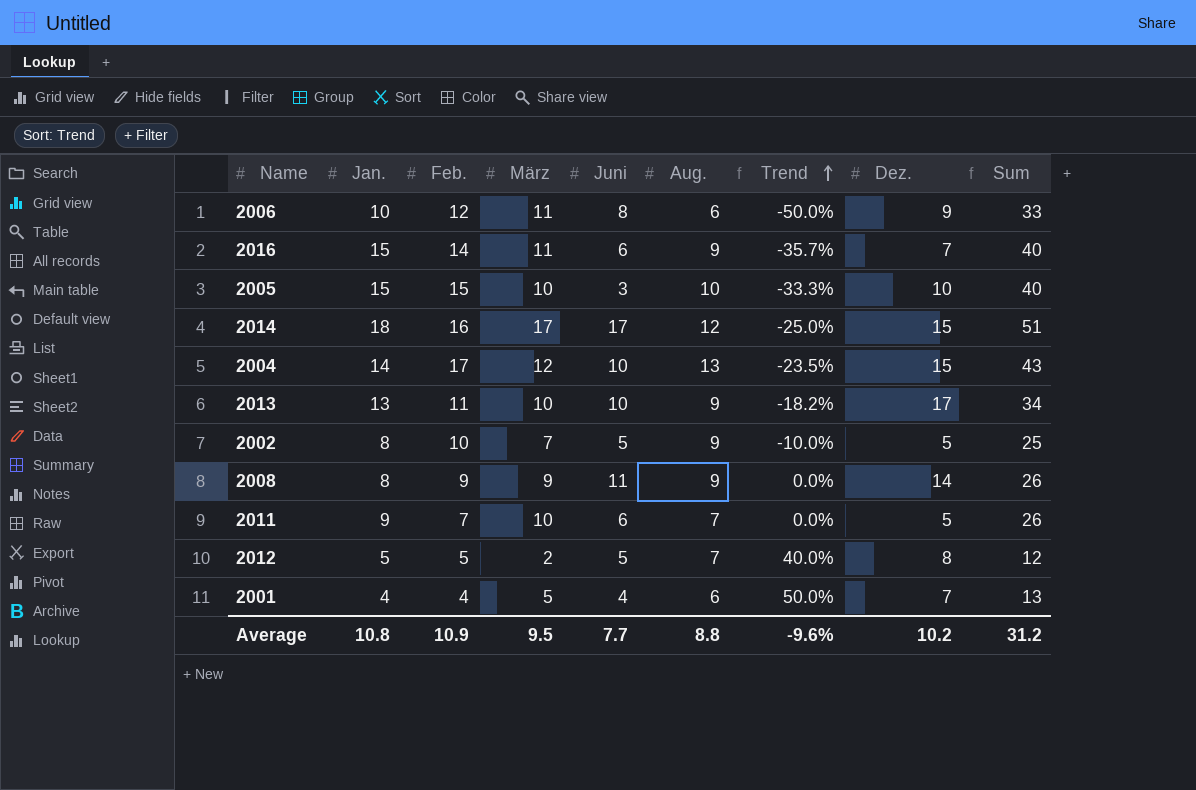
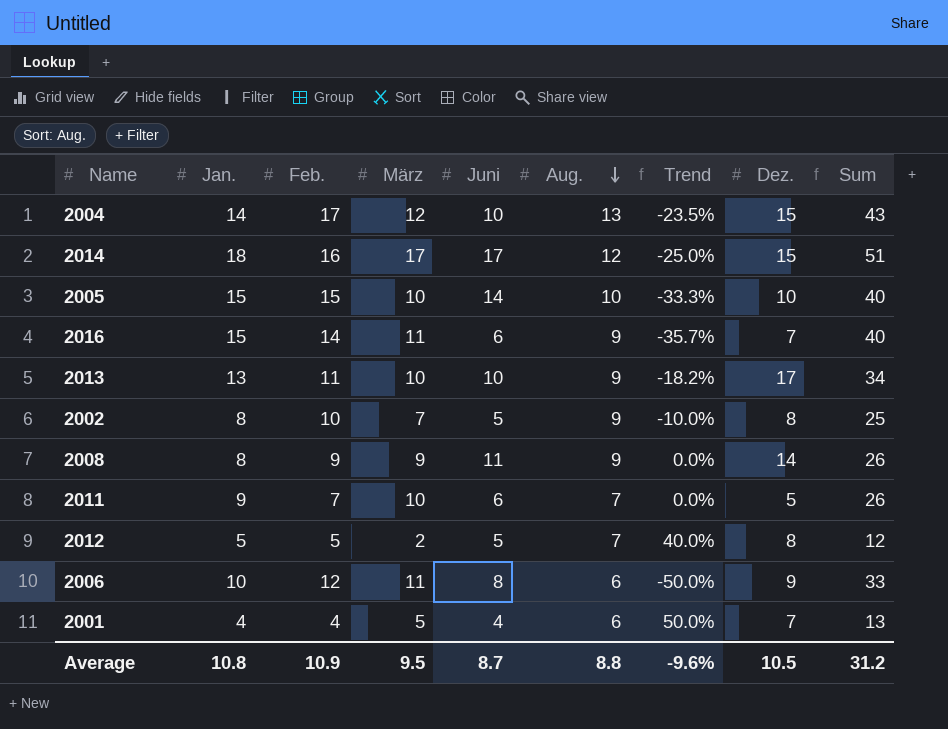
row order: Trend ascending -> Aug. descending
2005 | Juni: 3 -> 14
2002 | Dez.: 5 -> 8
Average | Juni: 7.7 -> 8.7
Average | Dez.: 10.2 -> 10.5

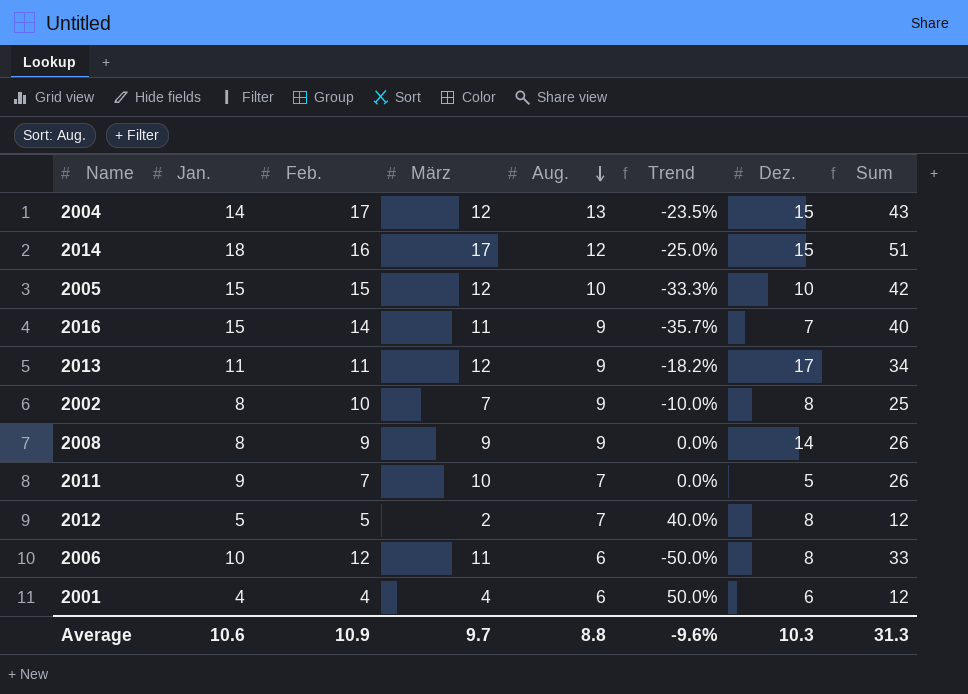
column Juni | position: 5 -> none
2005 | März: 10 -> 12
2005 | Sum: 40 -> 42
2013 | Jan.: 13 -> 11
2013 | März: 10 -> 12
2006 | Dez.: 9 -> 8
2001 | März: 5 -> 4
2001 | Dez.: 7 -> 6
2001 | Sum: 13 -> 12
Average | Jan.: 10.8 -> 10.6
Average | März: 9.5 -> 9.7
Average | Dez.: 10.5 -> 10.3
Average | Sum: 31.2 -> 31.3

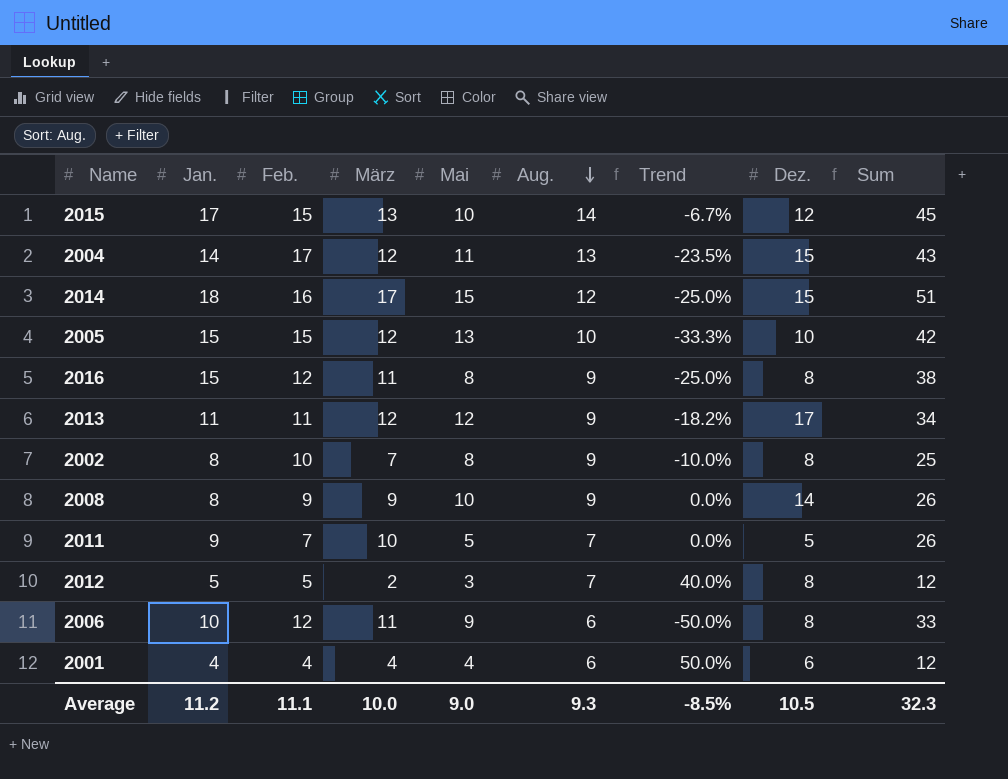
column Mai | position: none -> 5
row 2015: none -> 17 | 15 | 13 | 10 | 14 | -6.7% | 12 | 45
2016 | Feb.: 14 -> 12
2016 | Trend: -35.7% -> -25.0%
2016 | Dez.: 7 -> 8
2016 | Sum: 40 -> 38
Average | Jan.: 10.6 -> 11.2
Average | Feb.: 10.9 -> 11.1
Average | März: 9.7 -> 10.0
Average | Aug.: 8.8 -> 9.3
Average | Trend: -9.6% -> -8.5%
Average | Dez.: 10.3 -> 10.5
Average | Sum: 31.3 -> 32.3

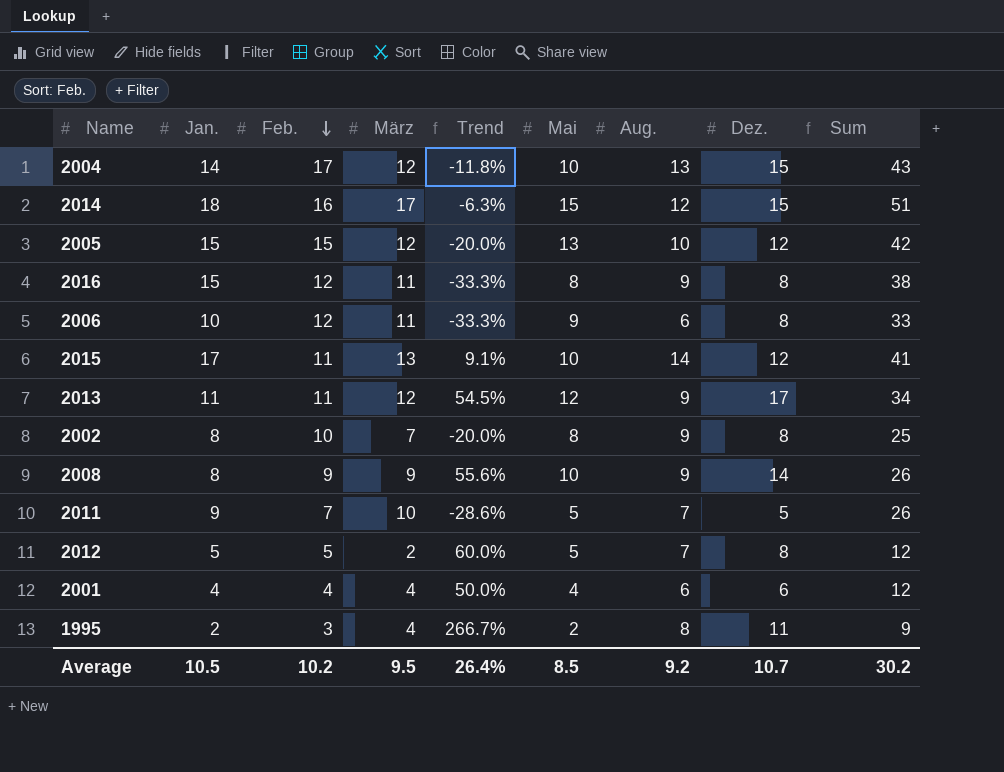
row order: Aug. descending -> Feb. descending
column Trend | formula: ([Aug.] - [Feb.]) / [Feb.] -> ([Dez.] - [Feb.]) / [Feb.]
column Trend | position: 7 -> 5
2004 | Mai: 11 -> 10
2005 | Dez.: 10 -> 12
2015 | Feb.: 15 -> 11
2015 | Sum: 45 -> 41
2012 | Mai: 3 -> 5
row 1995: none -> 2 | 3 | 4 | 266.7% | 2 | 8 | 11 | 9
Average | Jan.: 11.2 -> 10.5
Average | Feb.: 11.1 -> 10.2
Average | März: 10.0 -> 9.5
Average | Trend: -8.5% -> 26.4%
Average | Mai: 9.0 -> 8.5
Average | Aug.: 9.3 -> 9.2
Average | Dez.: 10.5 -> 10.7
Average | Sum: 32.3 -> 30.2

